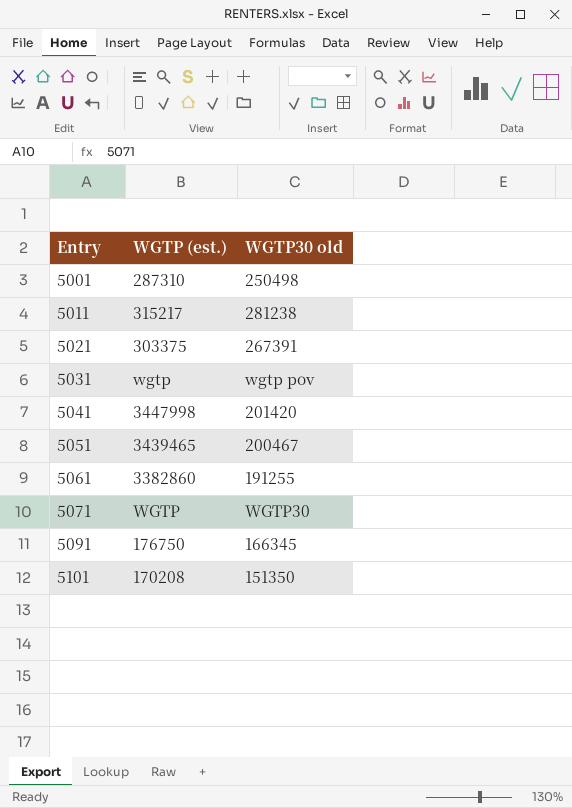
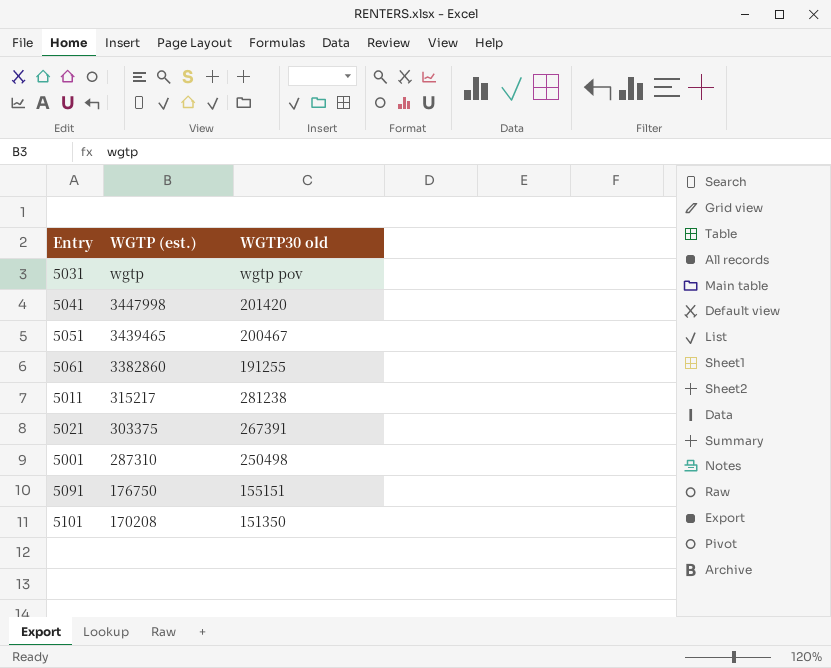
row order: Entry ascending -> WGTP (est.) descending
row 5071: WGTP | WGTP30 -> none
5091 | WGTP30 old: 166345 -> 155151

